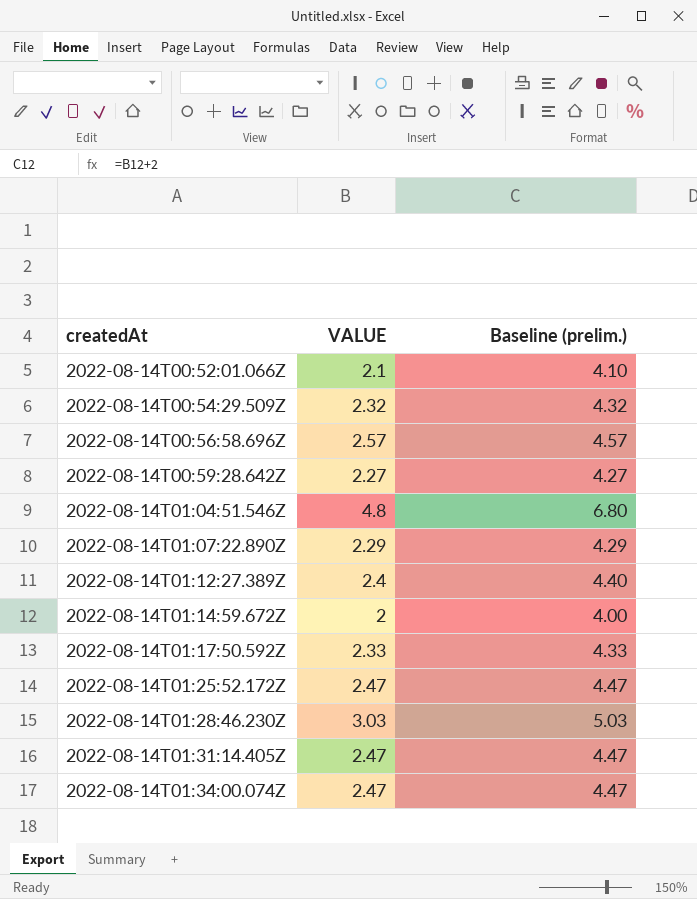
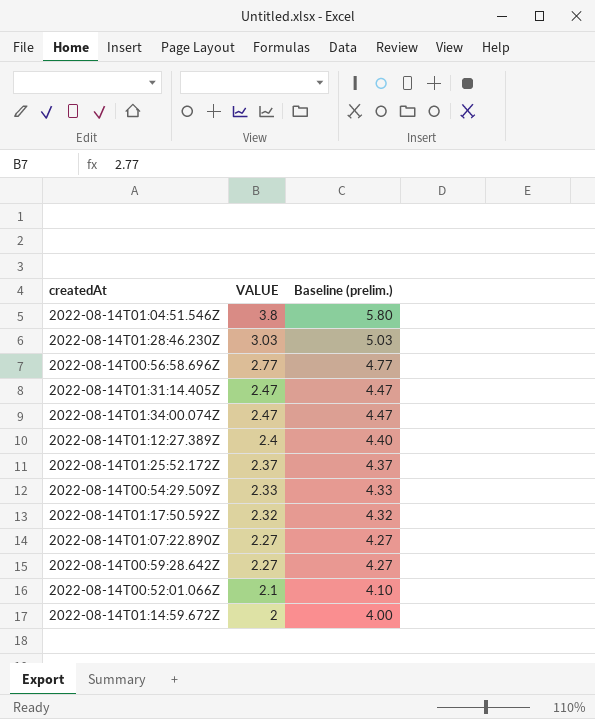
row order: createdAt ascending -> VALUE descending
2022-08-14T01:04:51.546Z | VALUE: 4.8 -> 3.8
2022-08-14T01:04:51.546Z | Baseline (prelim.): 6.80 -> 5.80
2022-08-14T00:56:58.696Z | VALUE: 2.57 -> 2.77
2022-08-14T00:56:58.696Z | Baseline (prelim.): 4.57 -> 4.77
2022-08-14T01:25:52.172Z | VALUE: 2.47 -> 2.37
2022-08-14T01:25:52.172Z | Baseline (prelim.): 4.47 -> 4.37
2022-08-14T00:54:29.509Z | VALUE: 2.32 -> 2.33
2022-08-14T00:54:29.509Z | Baseline (prelim.): 4.32 -> 4.33
2022-08-14T01:17:50.592Z | VALUE: 2.33 -> 2.32
2022-08-14T01:17:50.592Z | Baseline (prelim.): 4.33 -> 4.32
2022-08-14T01:07:22.890Z | VALUE: 2.29 -> 2.27
2022-08-14T01:07:22.890Z | Baseline (prelim.): 4.29 -> 4.27

